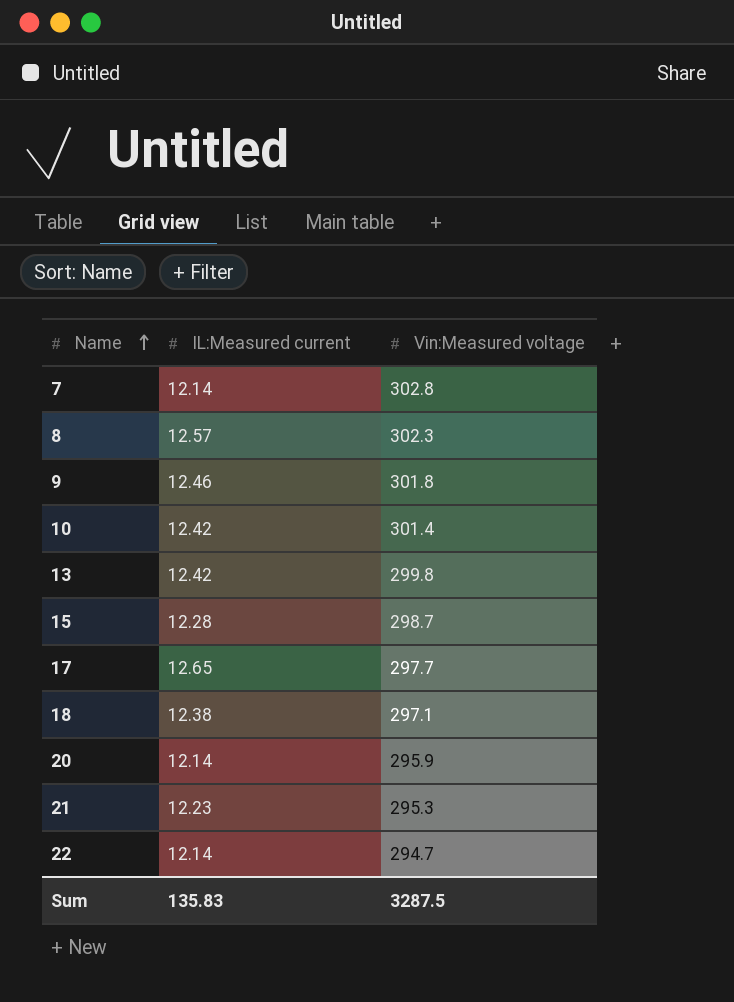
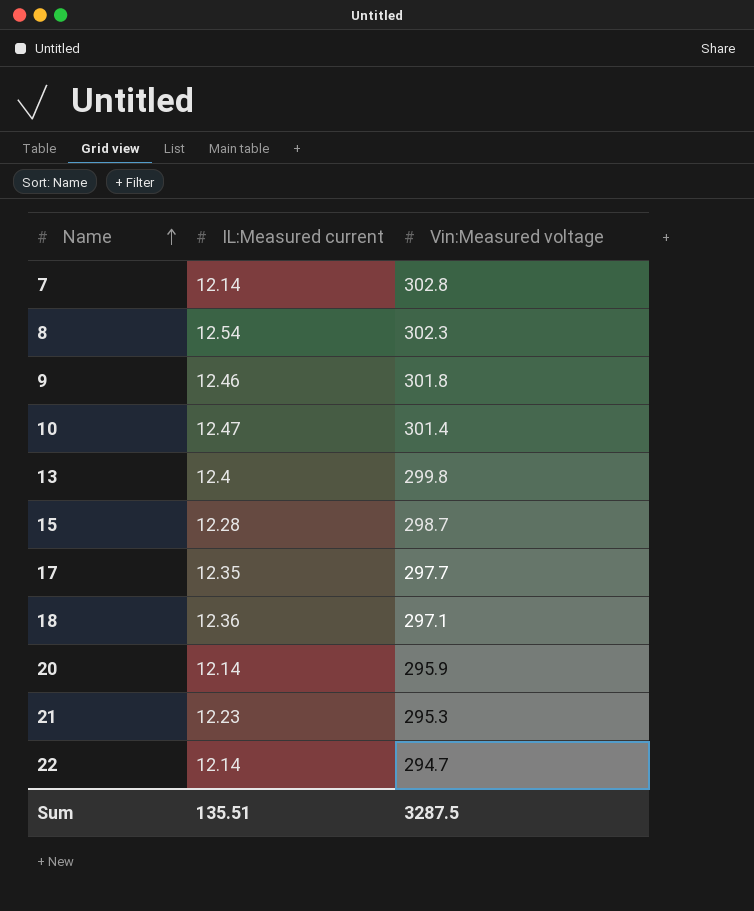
8 | IL:Measured current: 12.57 -> 12.54
10 | IL:Measured current: 12.42 -> 12.47
13 | IL:Measured current: 12.42 -> 12.4
17 | IL:Measured current: 12.65 -> 12.35
18 | IL:Measured current: 12.38 -> 12.36
Sum | IL:Measured current: 135.83 -> 135.51

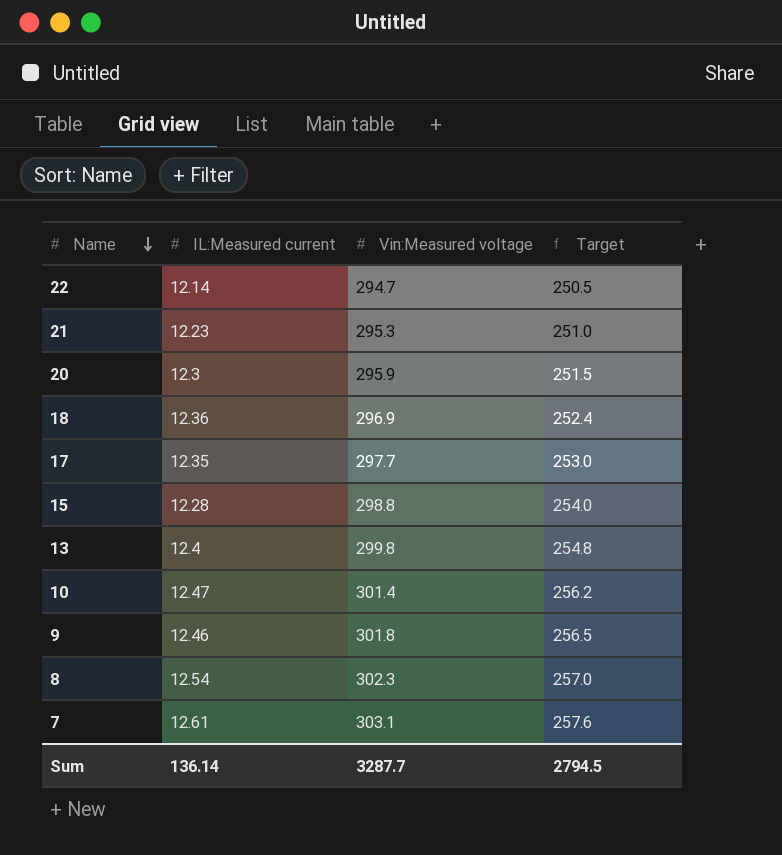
row order: Name ascending -> Name descending
column Target | formula: none -> [Vin:Measured voltage] * 0.85
20 | IL:Measured current: 12.14 -> 12.3
18 | Vin:Measured voltage: 297.1 -> 296.9
15 | Vin:Measured voltage: 298.7 -> 298.8
7 | IL:Measured current: 12.14 -> 12.61
7 | Vin:Measured voltage: 302.8 -> 303.1
Sum | IL:Measured current: 135.51 -> 136.14
Sum | Vin:Measured voltage: 3287.5 -> 3287.7

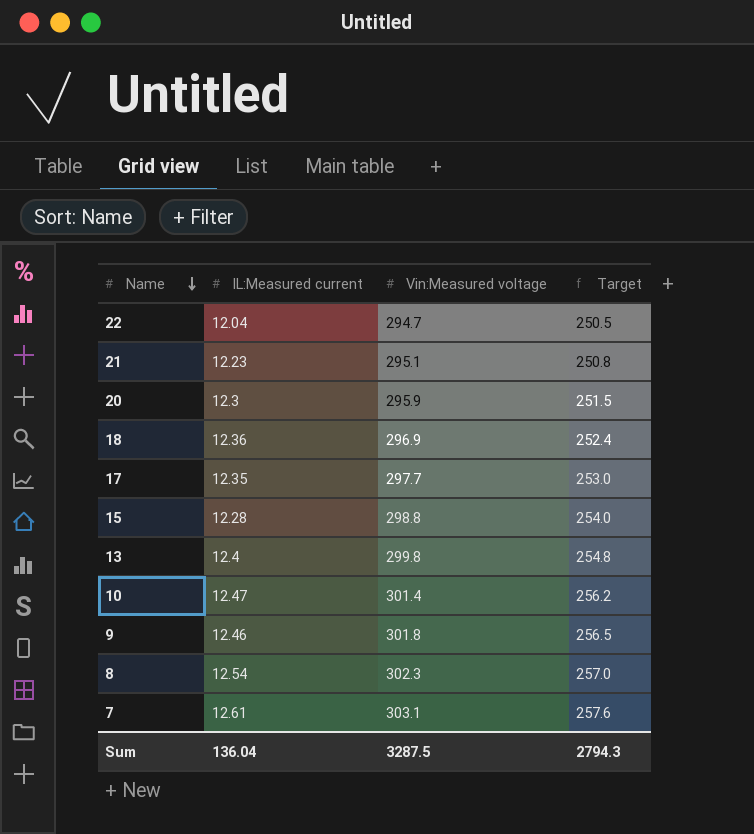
22 | IL:Measured current: 12.14 -> 12.04
21 | Vin:Measured voltage: 295.3 -> 295.1
21 | Target: 251.0 -> 250.8
Sum | IL:Measured current: 136.14 -> 136.04
Sum | Vin:Measured voltage: 3287.7 -> 3287.5
Sum | Target: 2794.5 -> 2794.3

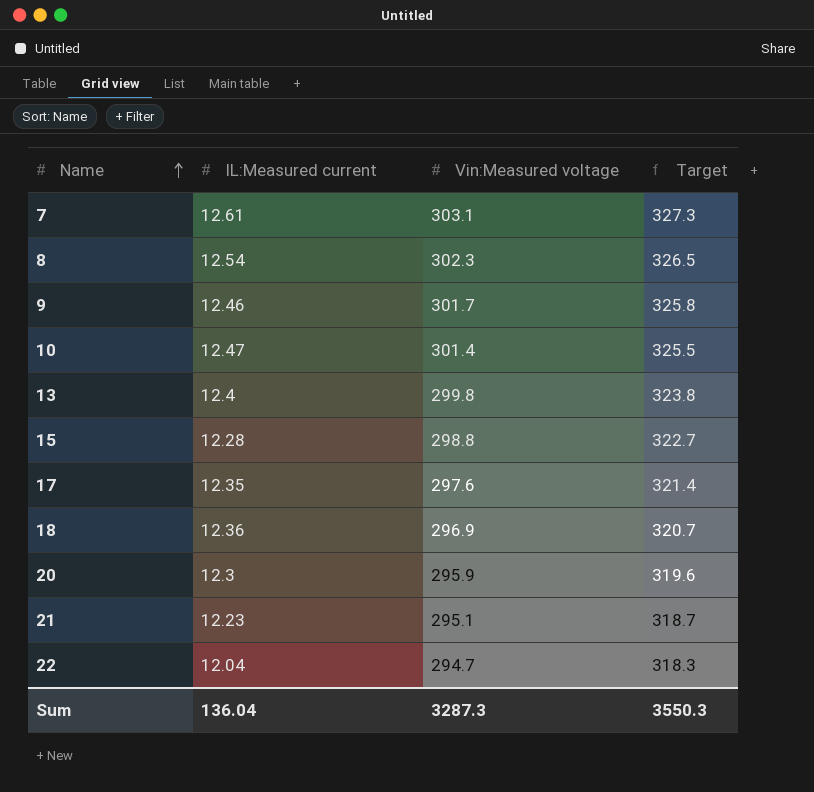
row order: Name descending -> Name ascending
column Target | formula: [Vin:Measured voltage] * 0.85 -> [Vin:Measured voltage] * 1.08
9 | Vin:Measured voltage: 301.8 -> 301.7
17 | Vin:Measured voltage: 297.7 -> 297.6
Sum | Vin:Measured voltage: 3287.5 -> 3287.3
Sum | Target: 2794.3 -> 3550.3

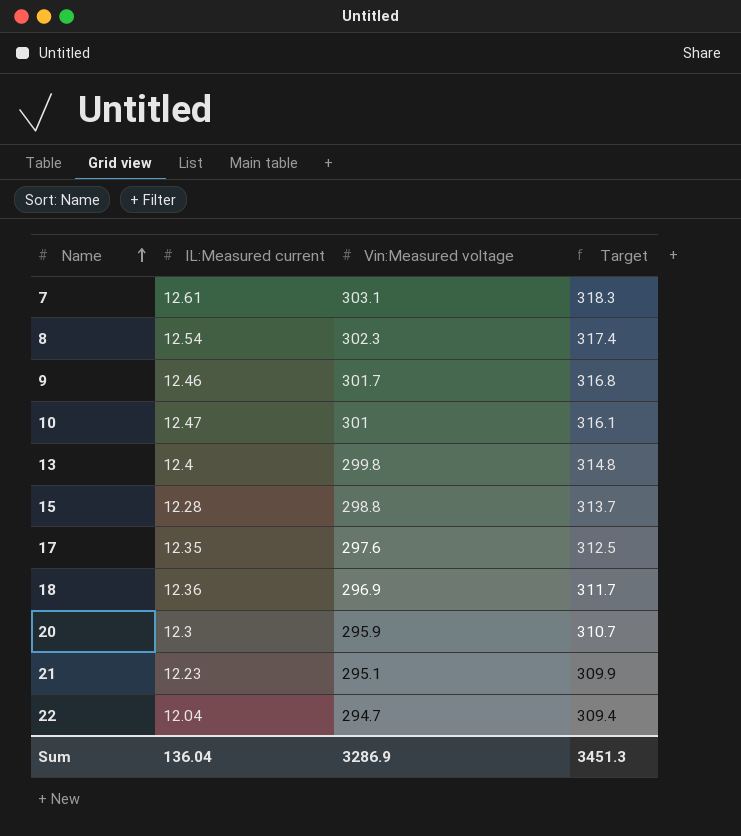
column Target | formula: [Vin:Measured voltage] * 1.08 -> [Vin:Measured voltage] * 1.05
10 | Vin:Measured voltage: 301.4 -> 301
Sum | Vin:Measured voltage: 3287.3 -> 3286.9
Sum | Target: 3550.3 -> 3451.3

